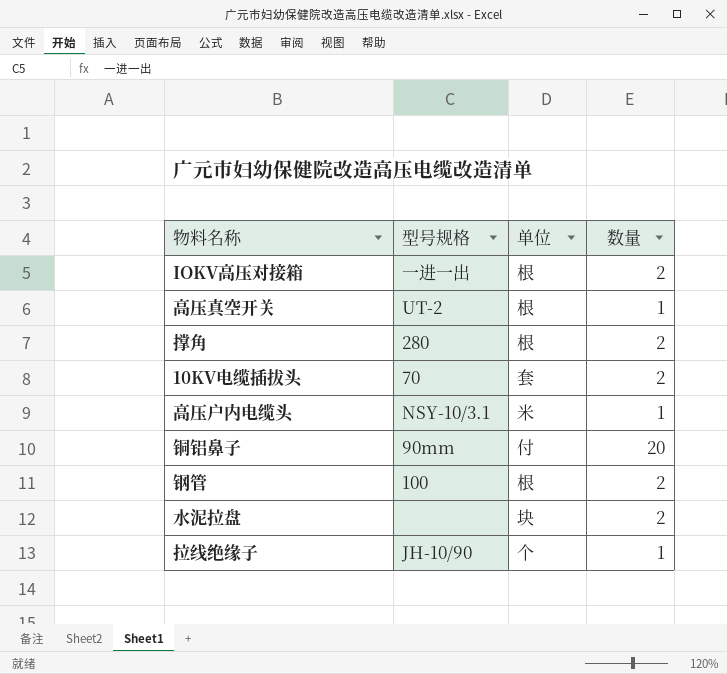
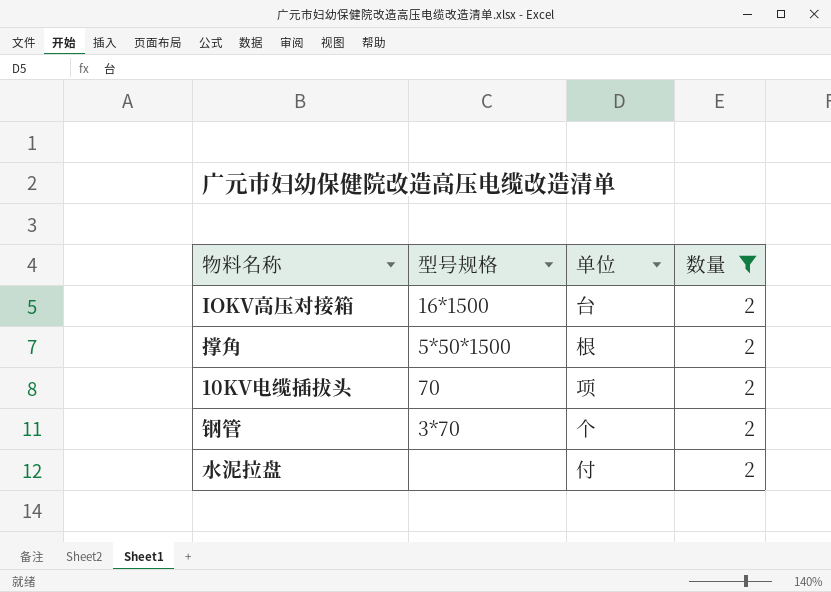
filter: none -> 数量 = 2
IOKV高压对接箱 | 型号规格: 一进一出 -> 16*1500
IOKV高压对接箱 | 单位: 根 -> 台
撑角 | 型号规格: 280 -> 5*50*1500
10KV电缆插拔头 | 单位: 套 -> 项
钢管 | 型号规格: 100 -> 3*70
钢管 | 单位: 根 -> 个
水泥拉盘 | 单位: 块 -> 付

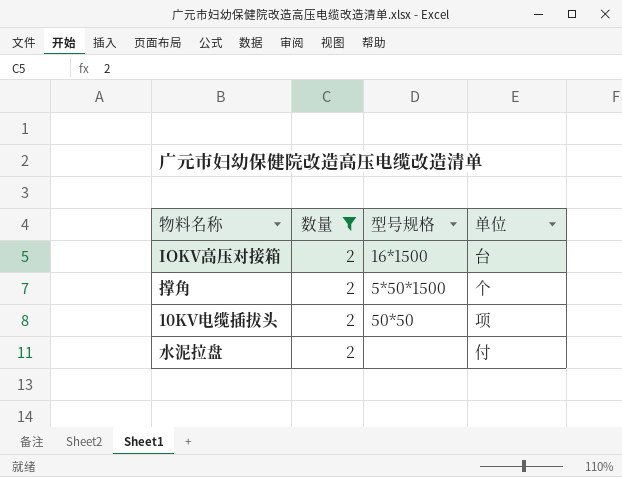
column 数量 | position: 4 -> 2
row 钢管: 3*70 | 个 | 2 -> none
撑角 | 单位: 根 -> 个
10KV电缆插拔头 | 型号规格: 70 -> 50*50

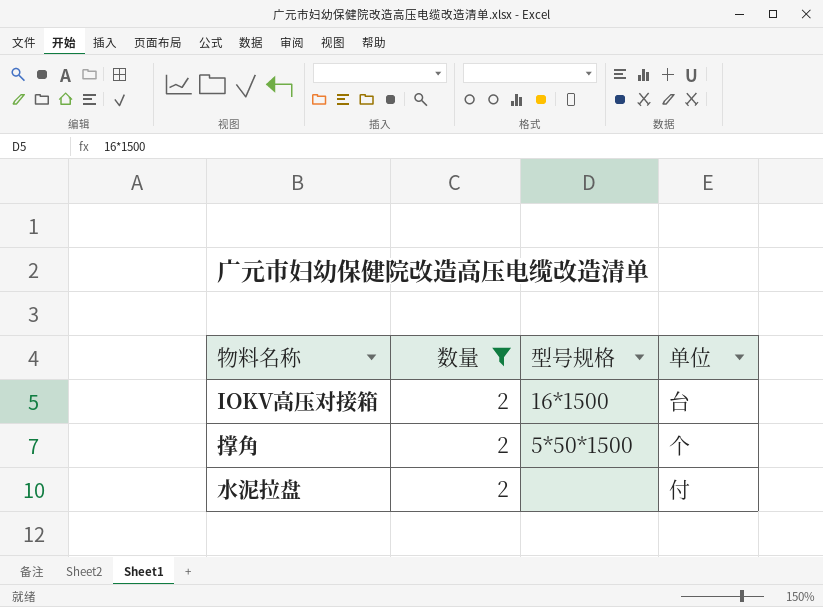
row 10KV电缆插拔头: 2 | 50*50 | 项 -> none

